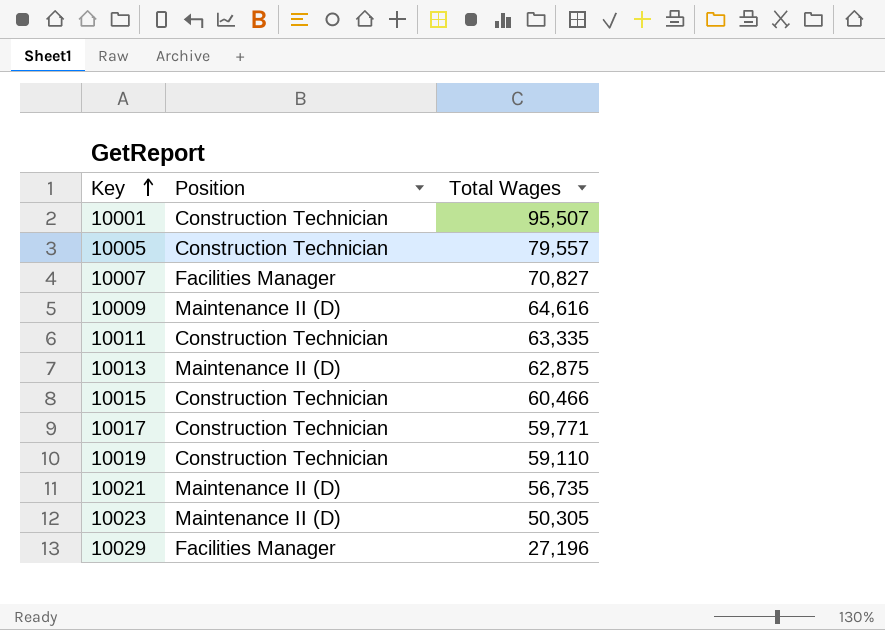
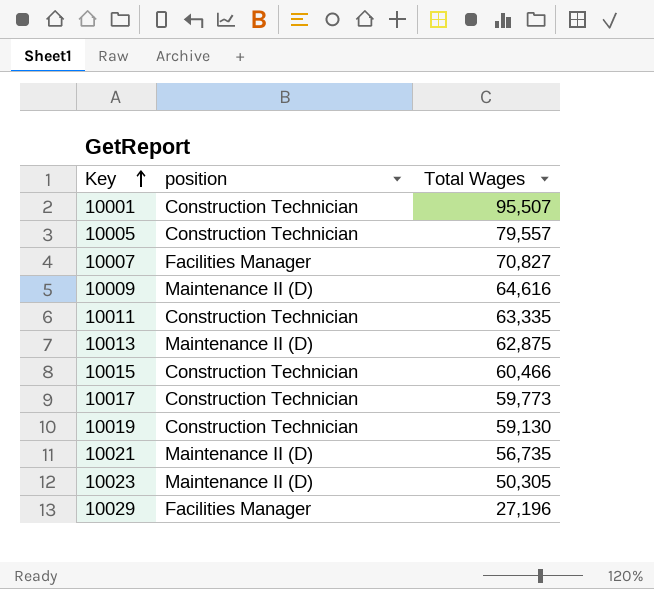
column name: Position -> position
10017 | Total Wages: 59,771 -> 59,773
10019 | Total Wages: 59,110 -> 59,130

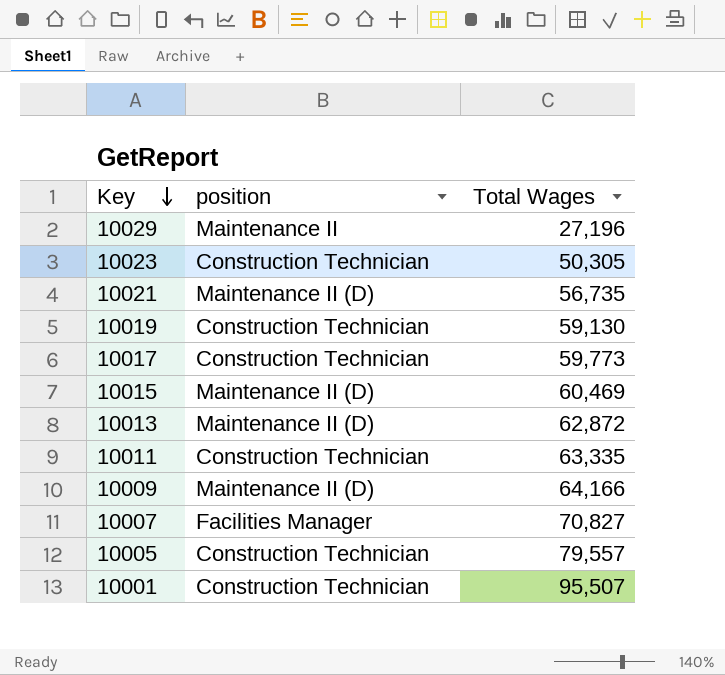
row order: Key ascending -> Key descending
10029 | position: Facilities Manager -> Maintenance II
10023 | position: Maintenance II (D) -> Construction Technician
10015 | position: Construction Technician -> Maintenance II (D)
10015 | Total Wages: 60,466 -> 60,469
10013 | Total Wages: 62,875 -> 62,872
10009 | Total Wages: 64,616 -> 64,166

